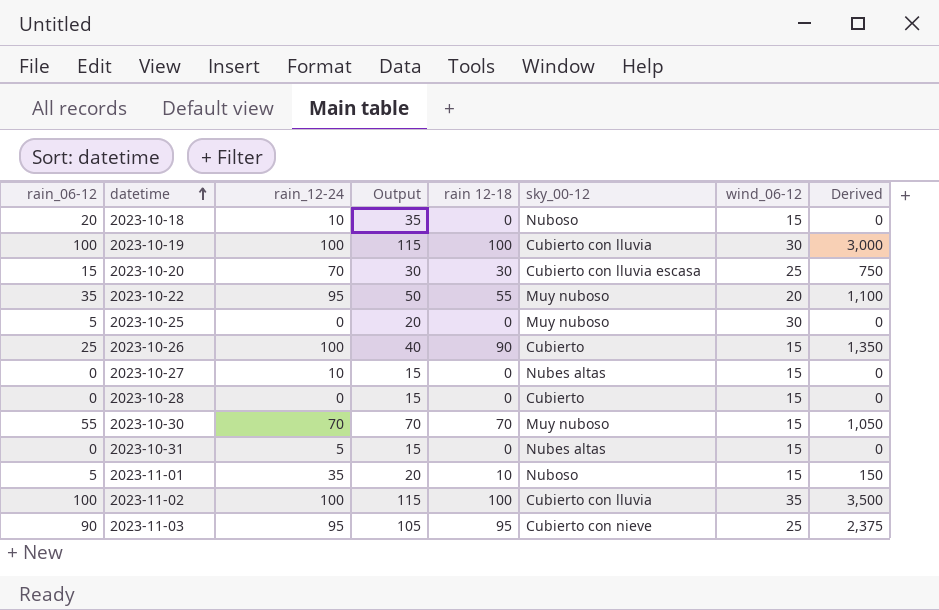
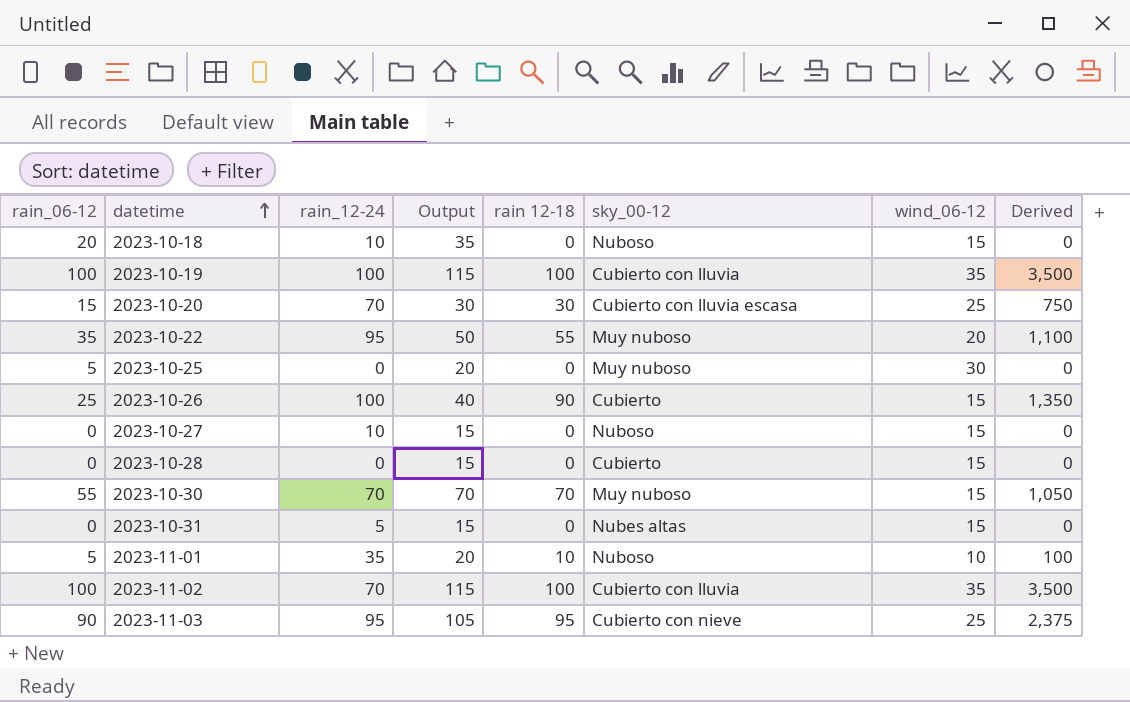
2023-10-19 | wind_06-12: 30 -> 35
2023-10-19 | Derived: 3,000 -> 3,500
2023-10-27 | sky_00-12: Nubes altas -> Nuboso
2023-11-01 | wind_06-12: 15 -> 10
2023-11-01 | Derived: 150 -> 100
2023-11-02 | rain_12-24: 100 -> 70

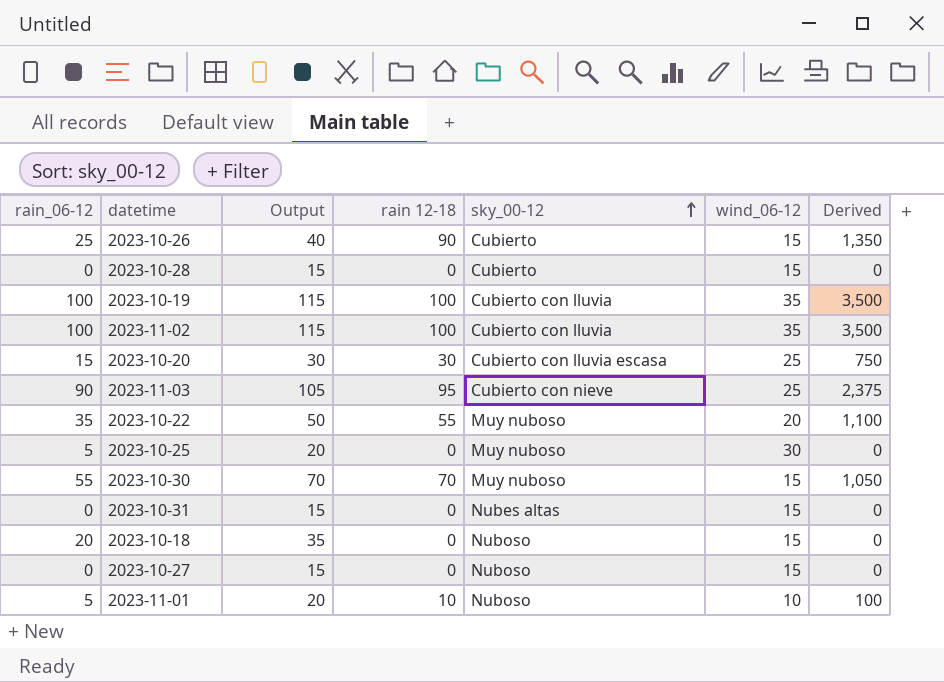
row order: datetime ascending -> sky_00-12 ascending
column rain_12-24 | position: 3 -> none

